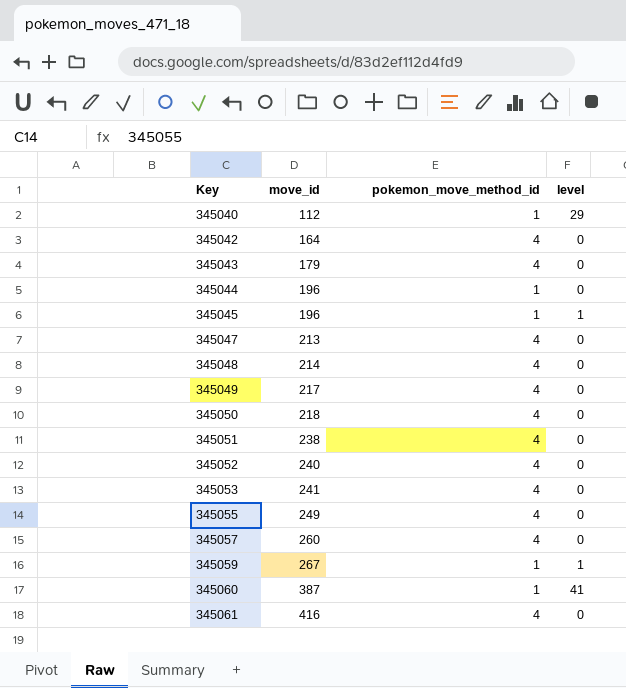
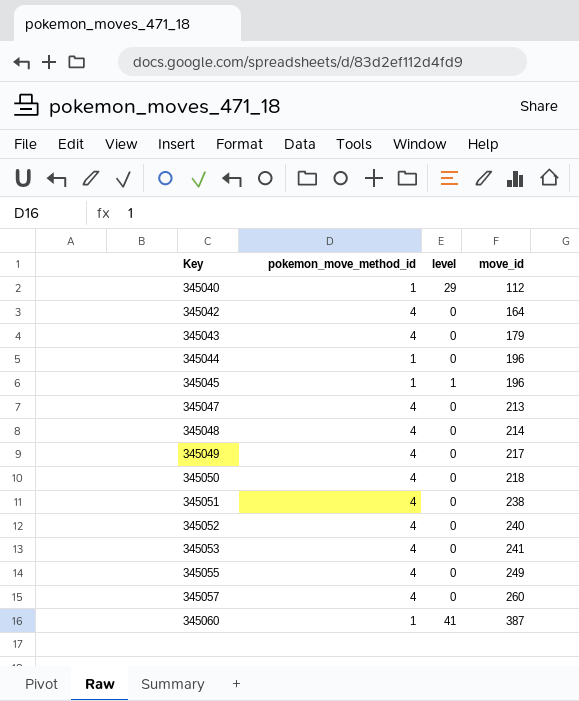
column move_id | position: 2 -> 4
row 345059: 267 | 1 | 1 -> none
row 345061: 416 | 4 | 0 -> none

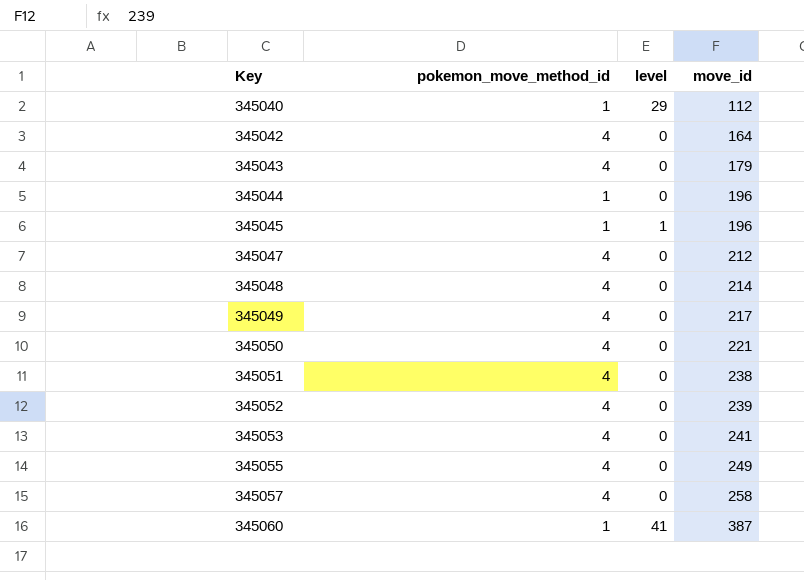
345047 | move_id: 213 -> 212
345050 | move_id: 218 -> 221
345052 | move_id: 240 -> 239
345057 | move_id: 260 -> 258

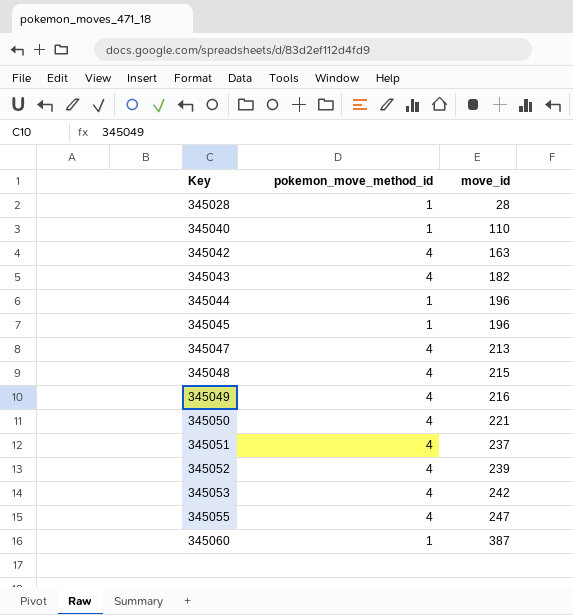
column level | position: 3 -> none
row 345057: 4 | 0 | 258 -> none
row 345028: none -> 1 | 28
345040 | move_id: 112 -> 110
345042 | move_id: 164 -> 163
345043 | move_id: 179 -> 182
345047 | move_id: 212 -> 213
345048 | move_id: 214 -> 215
345049 | move_id: 217 -> 216
345051 | move_id: 238 -> 237
345053 | move_id: 241 -> 242
345055 | move_id: 249 -> 247

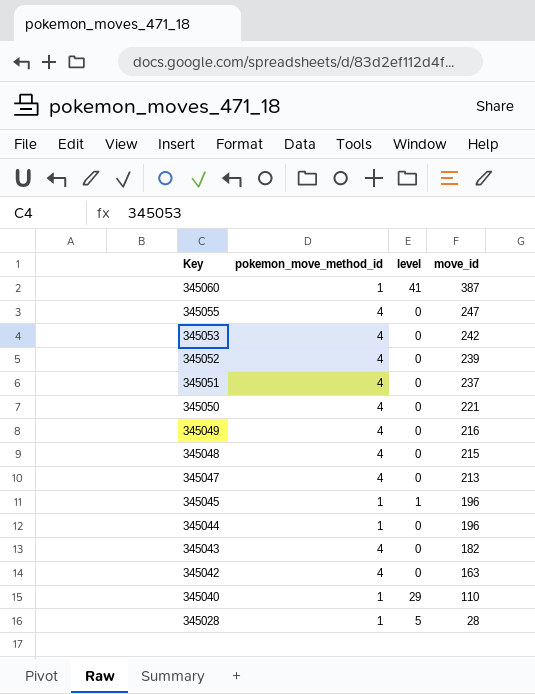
row order: Key ascending -> Key descending
column level | position: none -> 3

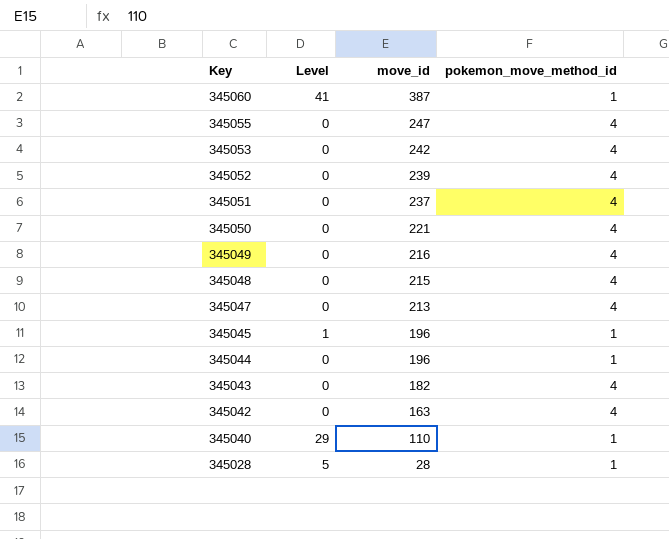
column name: level -> Level
column pokemon_move_method_id | position: 2 -> 4

